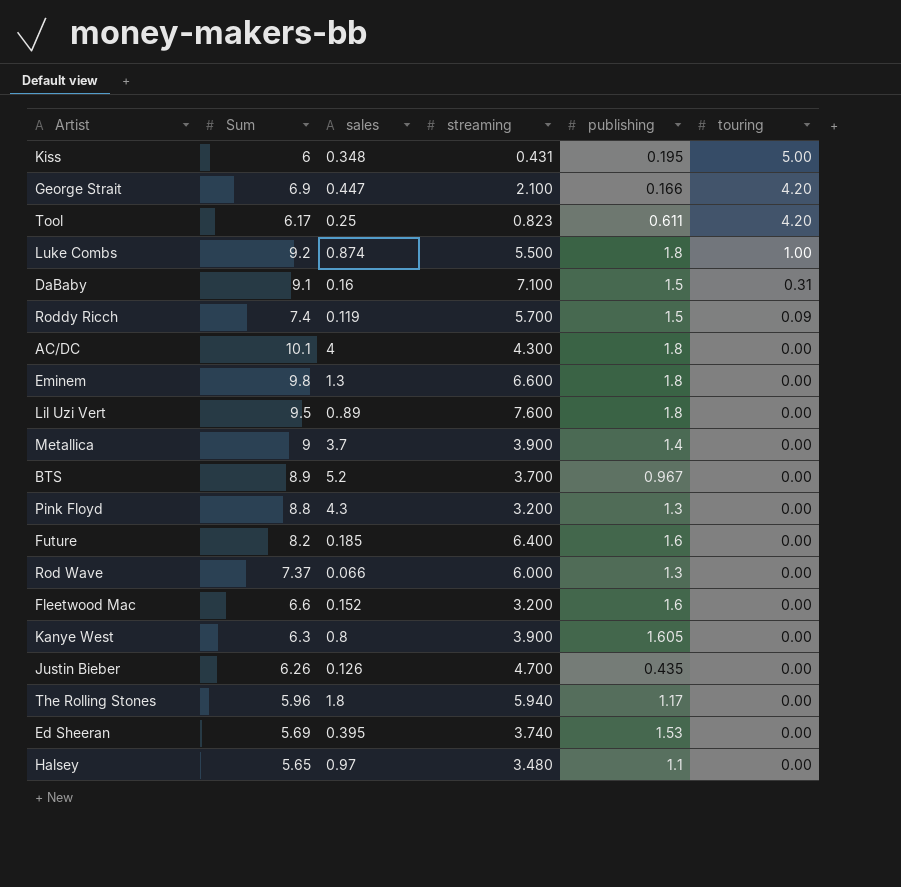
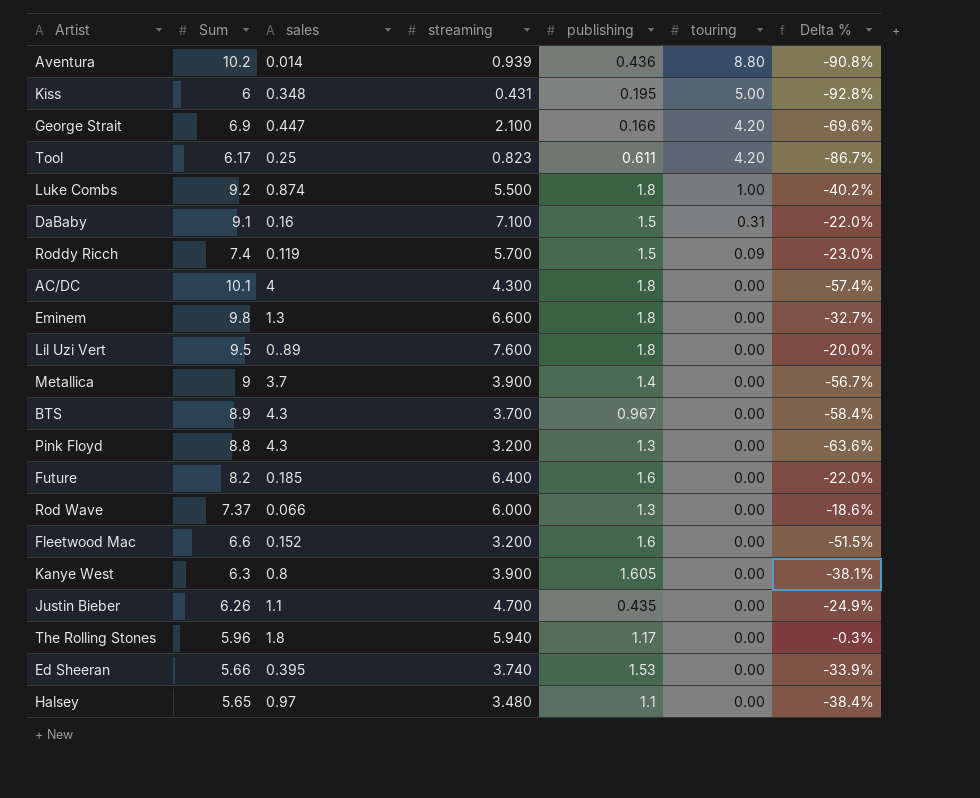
column Delta % | formula: none -> ([streaming] - [Sum]) / [Sum]
row Aventura: none -> 10.2 | 0.014 | 0.939 | 0.436 | 8.80 | -90.8%
BTS | sales: 5.2 -> 4.3
Justin Bieber | sales: 0.126 -> 1.1
Ed Sheeran | Sum: 5.69 -> 5.66

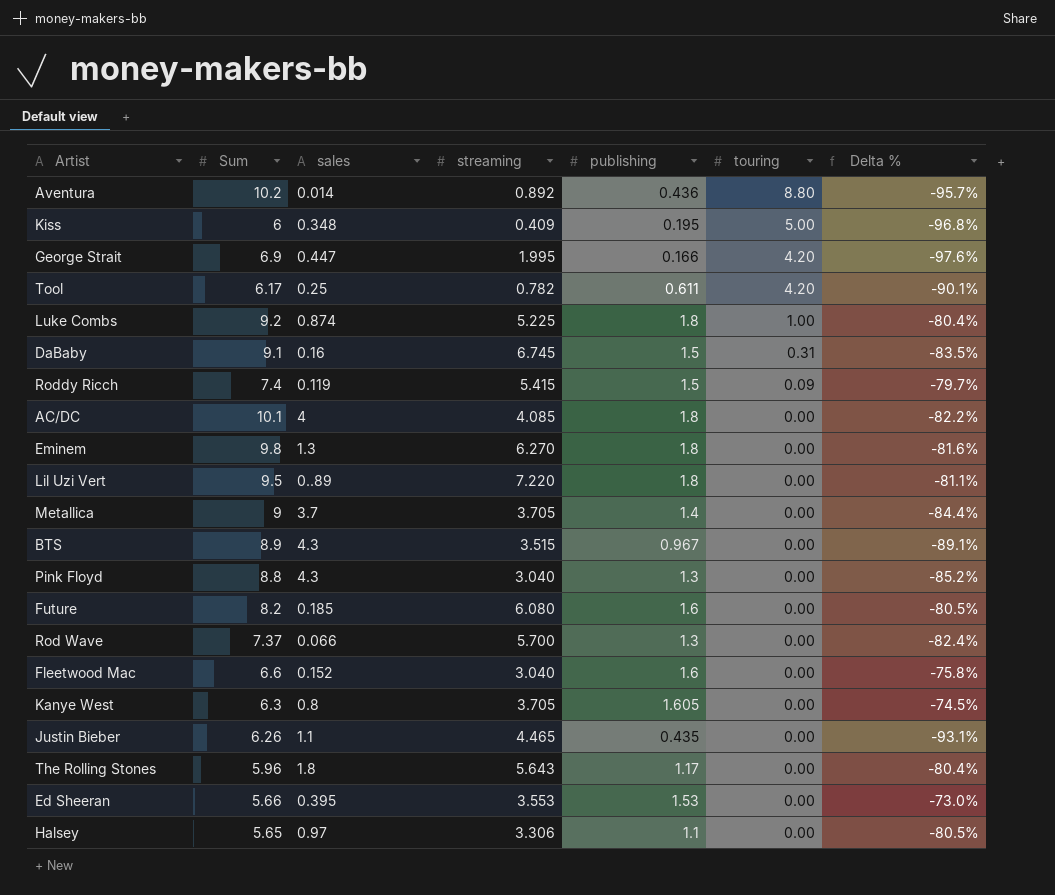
column Delta % | formula: ([streaming] - [Sum]) / [Sum] -> ([publishing] - [Sum]) / [Sum]
Aventura | streaming: 0.939 -> 0.892
Kiss | streaming: 0.431 -> 0.409
George Strait | streaming: 2.100 -> 1.995
Tool | streaming: 0.823 -> 0.782
Luke Combs | streaming: 5.500 -> 5.225
DaBaby | streaming: 7.100 -> 6.745
Roddy Ricch | streaming: 5.700 -> 5.415
AC/DC | streaming: 4.300 -> 4.085
Eminem | streaming: 6.600 -> 6.270
Lil Uzi Vert | streaming: 7.600 -> 7.220
Metallica | streaming: 3.900 -> 3.705
BTS | streaming: 3.700 -> 3.515
Pink Floyd | streaming: 3.200 -> 3.040
Future | streaming: 6.400 -> 6.080
Rod Wave | streaming: 6.000 -> 5.700
Fleetwood Mac | streaming: 3.200 -> 3.040
Kanye West | streaming: 3.900 -> 3.705
Justin Bieber | streaming: 4.700 -> 4.465
The Rolling Stones | streaming: 5.940 -> 5.643
Ed Sheeran | streaming: 3.740 -> 3.553
Halsey | streaming: 3.480 -> 3.306

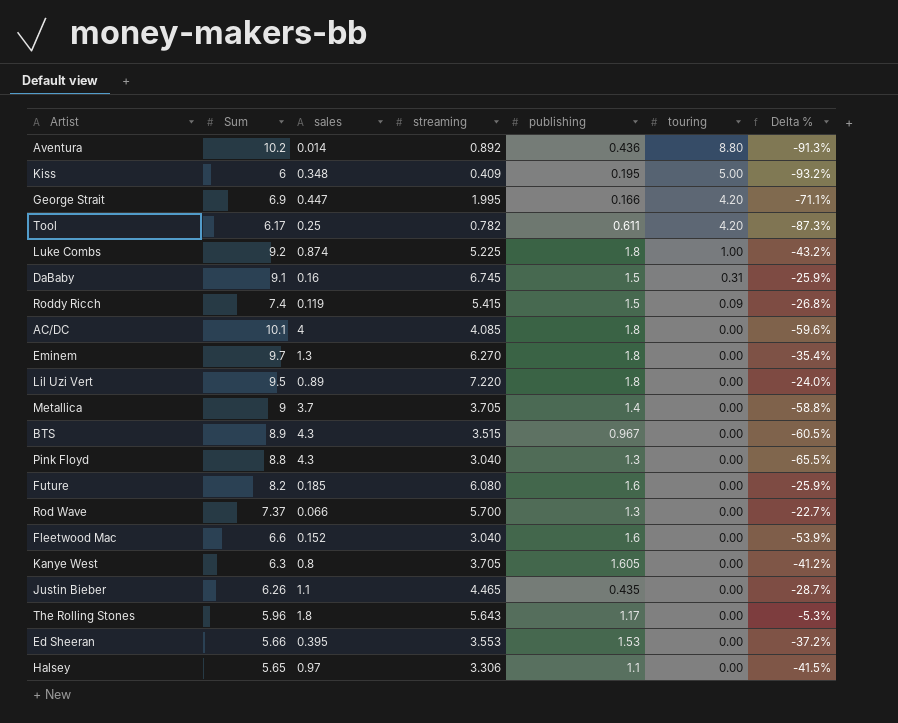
column Delta % | formula: ([publishing] - [Sum]) / [Sum] -> ([streaming] - [Sum]) / [Sum]
Eminem | Sum: 9.8 -> 9.7

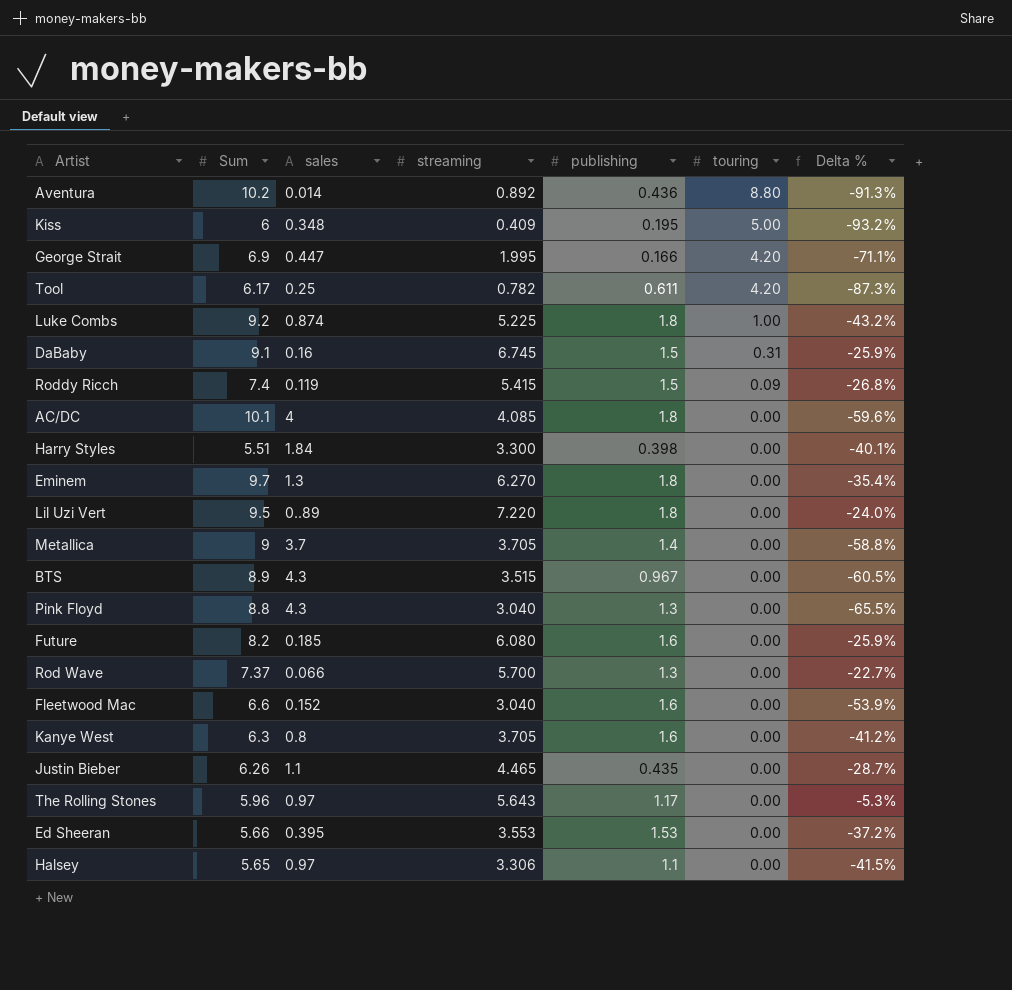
row Harry Styles: none -> 5.51 | 1.84 | 3.300 | 0.398 | 0.00 | -40.1%
Kanye West | publishing: 1.605 -> 1.6
The Rolling Stones | sales: 1.8 -> 0.97

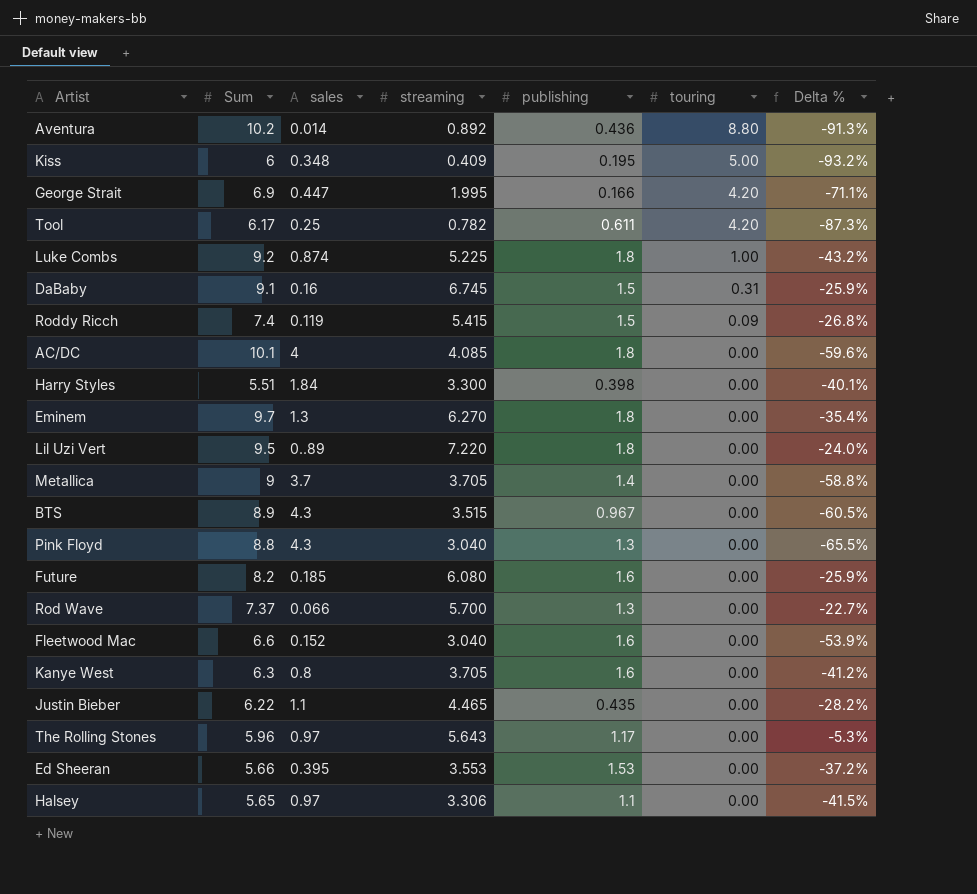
Justin Bieber | Sum: 6.26 -> 6.22
Justin Bieber | Delta %: -28.7% -> -28.2%

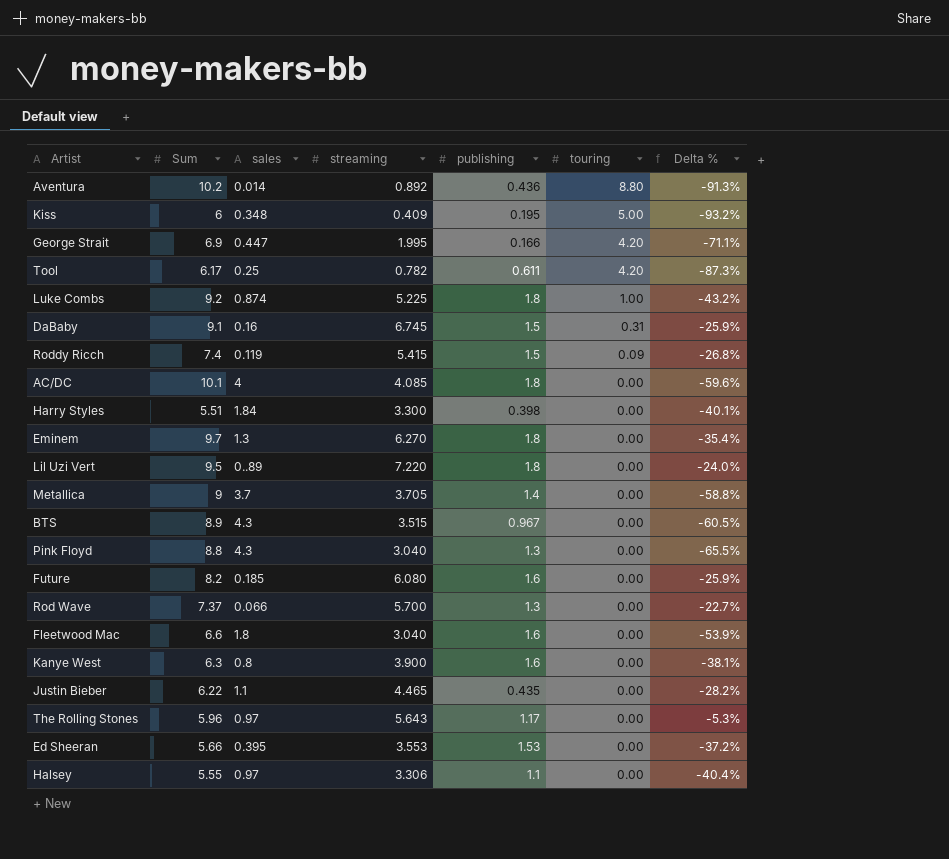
Fleetwood Mac | sales: 0.152 -> 1.8
Kanye West | streaming: 3.705 -> 3.900
Kanye West | Delta %: -41.2% -> -38.1%
Halsey | Sum: 5.65 -> 5.55
Halsey | Delta %: -41.5% -> -40.4%

